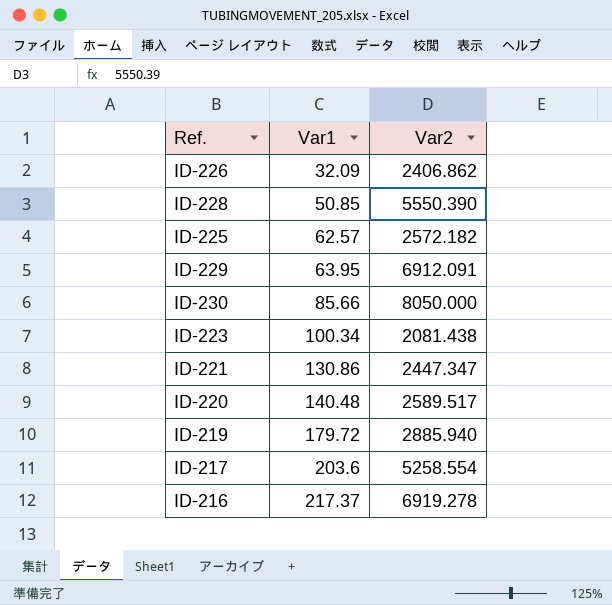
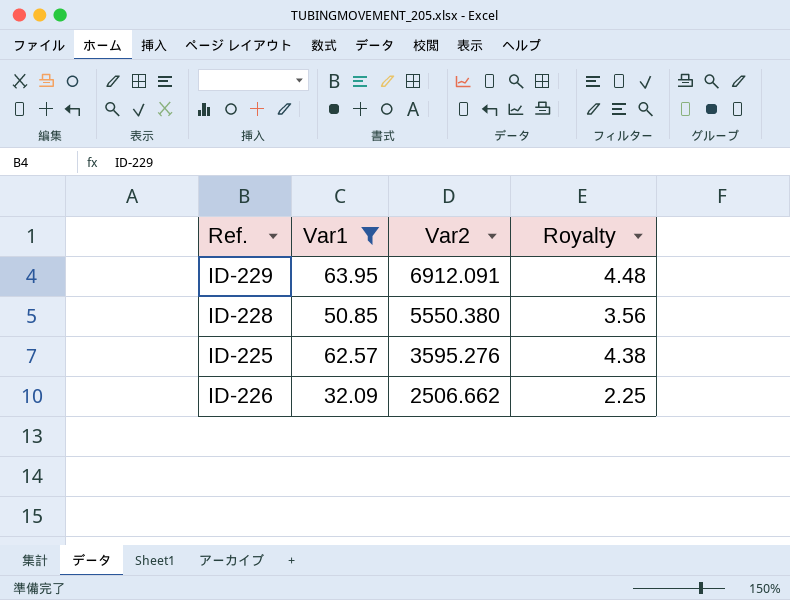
filter: none -> Var1 <= 63.95
row order: Var1 ascending -> Var2 descending
column Royalty | formula: none -> [Var1] * 0.07
ID-228 | Var2: 5550.390 -> 5550.380
ID-225 | Var2: 2572.182 -> 3595.276
ID-226 | Var2: 2406.862 -> 2506.662

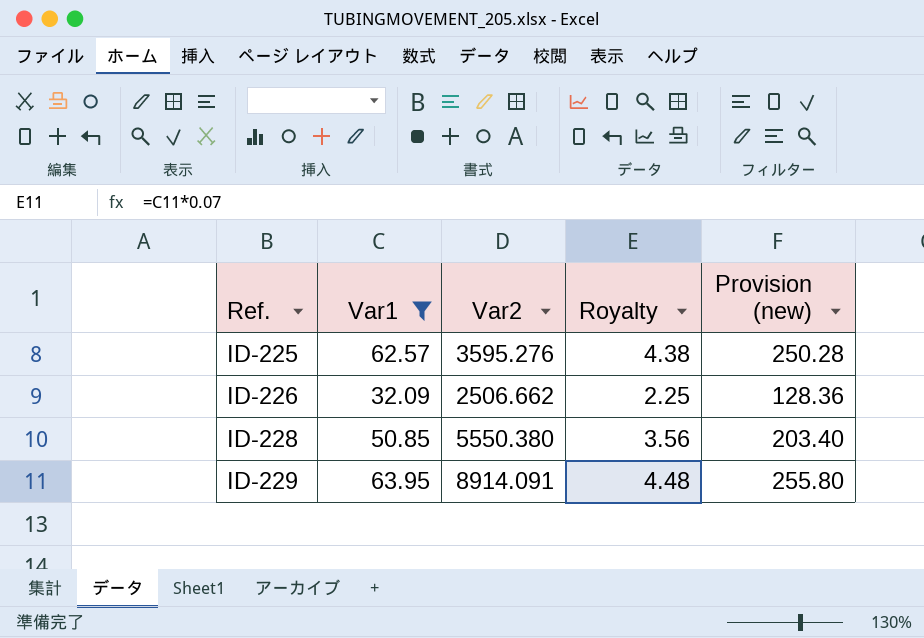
row order: Var2 descending -> Ref. ascending
column Provision (new) | formula: none -> [Var1] * 4
ID-229 | Var2: 6912.091 -> 8914.091

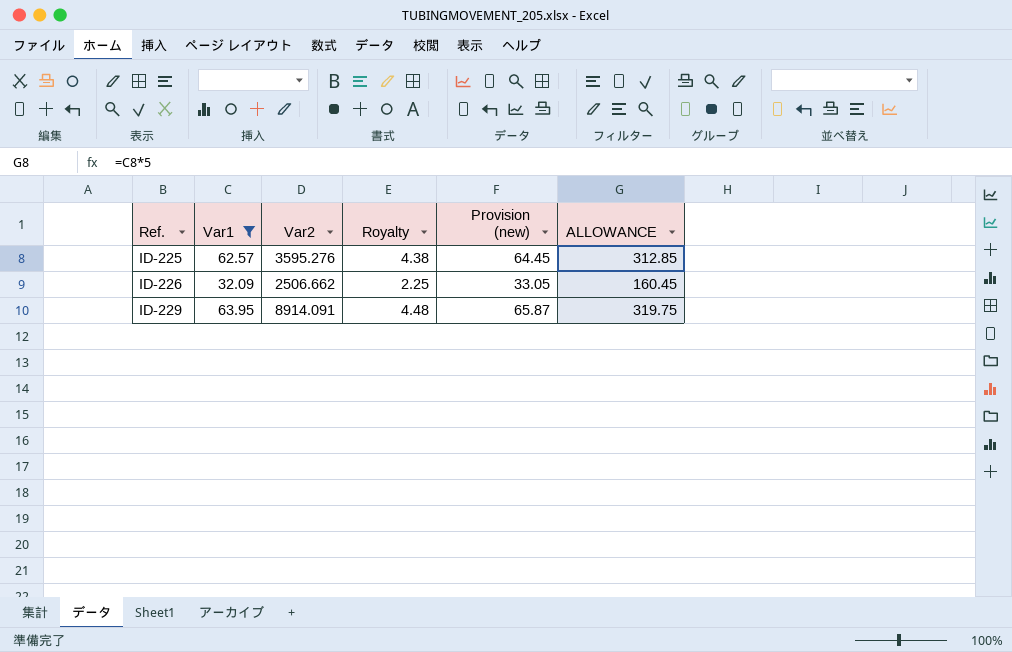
column Provision (new) | formula: [Var1] * 4 -> [Var1] * 1.03
column ALLOWANCE | formula: none -> [Var1] * 5
row ID-228: 50.85 | 5550.380 | 3.56 | 203.40 -> none

